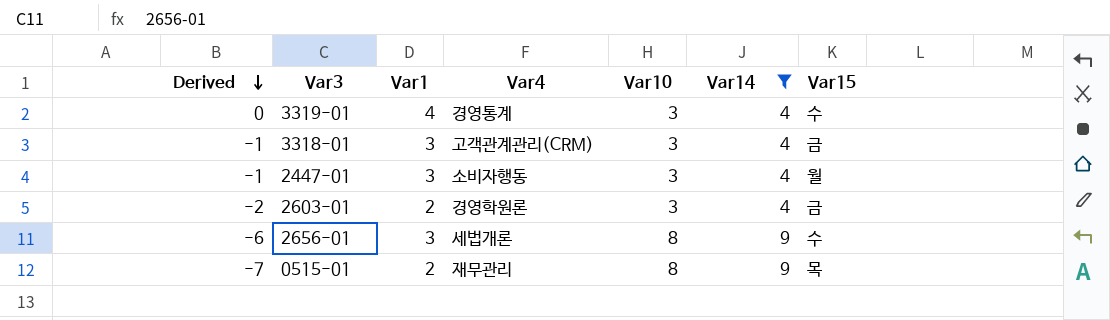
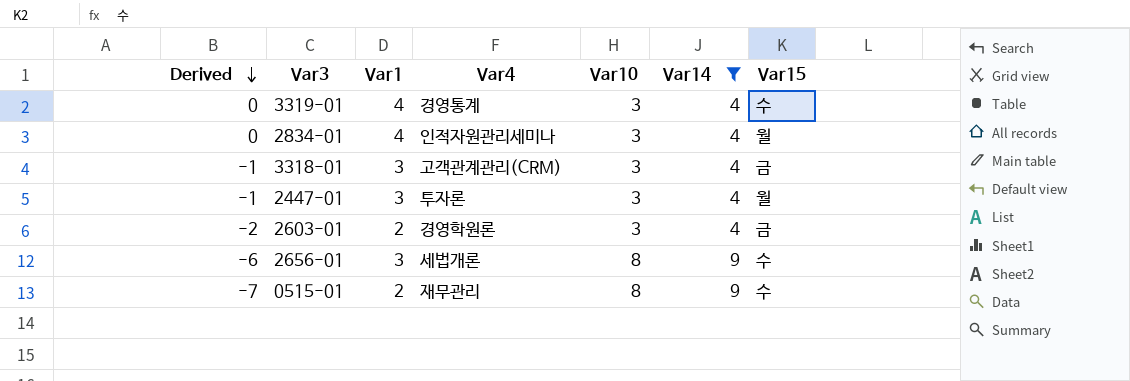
row 2834-01: none -> 0 | 4 | 인적자원관리세미나 | 3 | 4 | 월
2447-01 | Var4: 소비자행동 -> 투자론
0515-01 | Var15: 목 -> 수

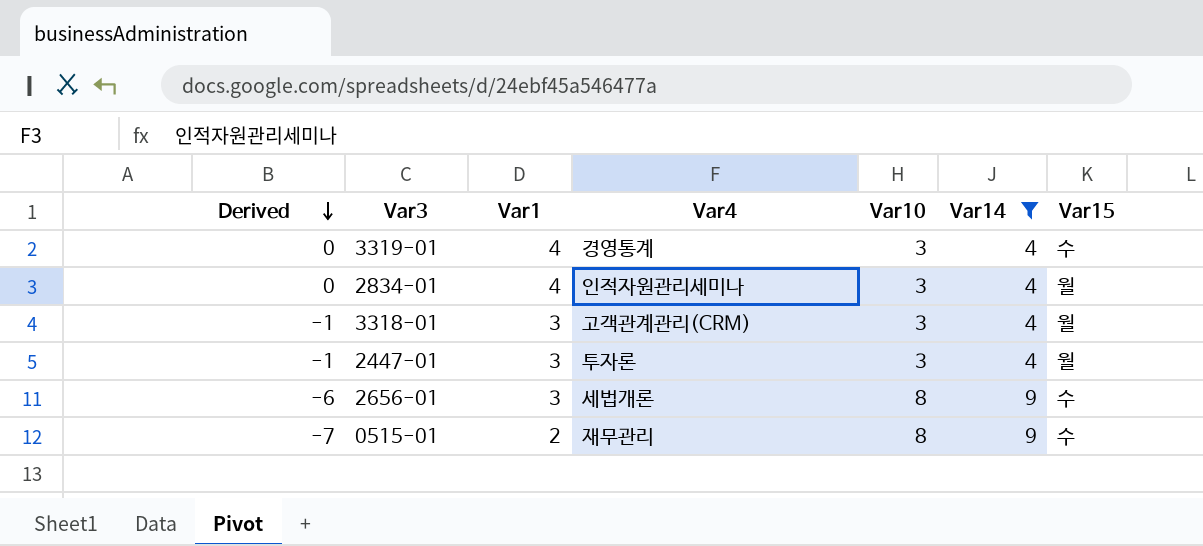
row 2603-01: -2 | 2 | 경영학원론 | 3 | 4 | 금 -> none
3318-01 | Var15: 금 -> 월

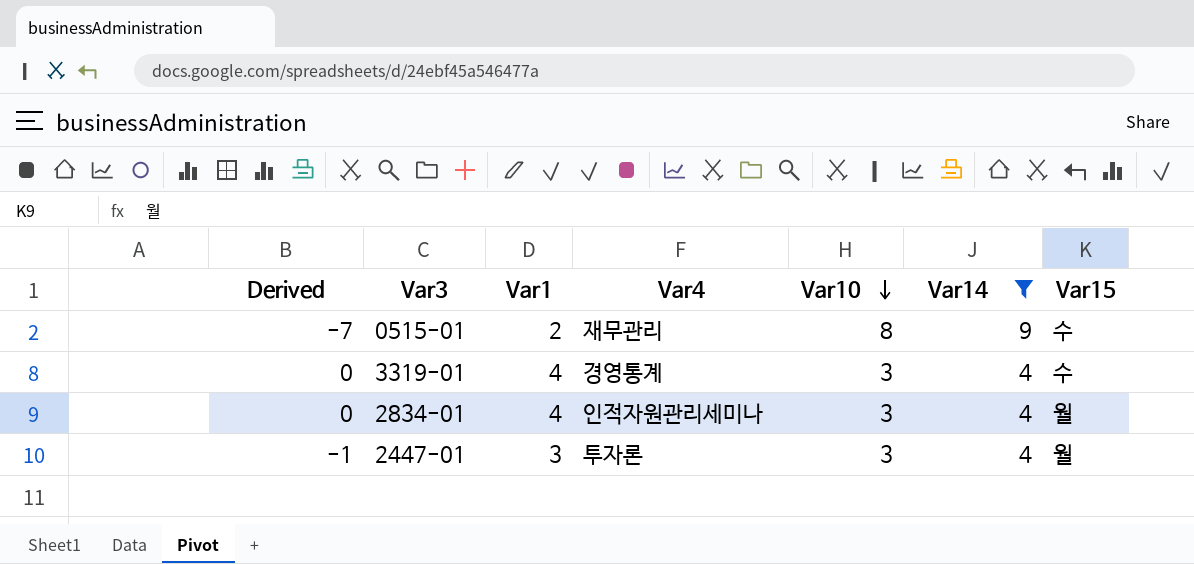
row order: Derived descending -> Var10 descending
row 3318-01: -1 | 3 | 고객관계관리(CRM) | 3 | 4 | 월 -> none
row 2656-01: -6 | 3 | 세법개론 | 8 | 9 | 수 -> none

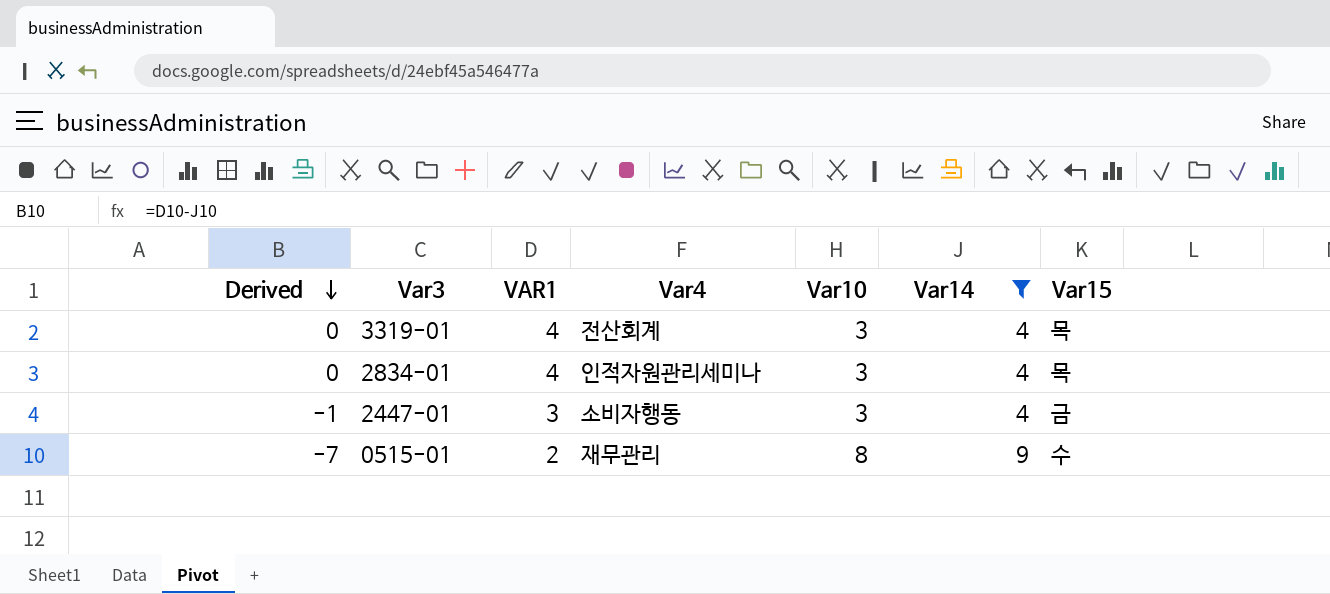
row order: Var10 descending -> Derived descending
column name: Var1 -> VAR1
3319-01 | Var4: 경영통계 -> 전산회계
3319-01 | Var15: 수 -> 목
2834-01 | Var15: 월 -> 목
2447-01 | Var4: 투자론 -> 소비자행동
2447-01 | Var15: 월 -> 금

